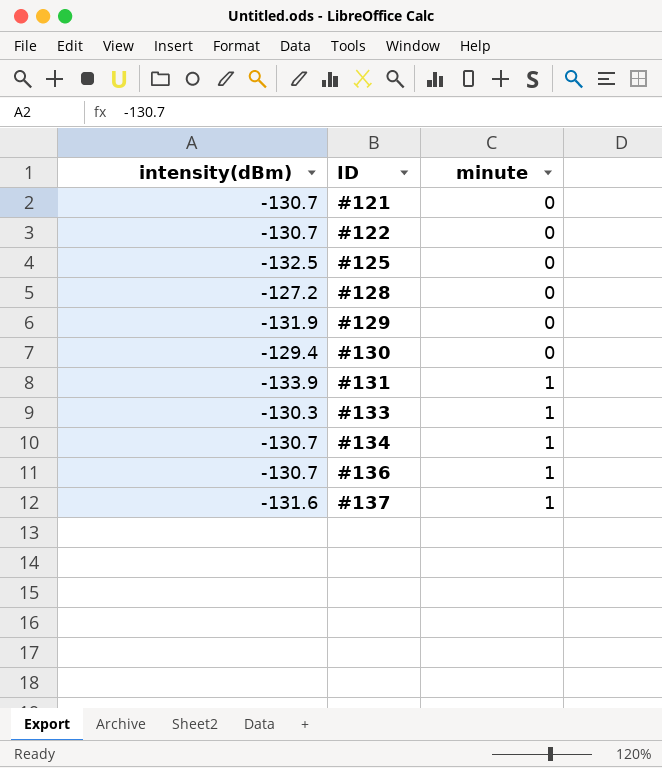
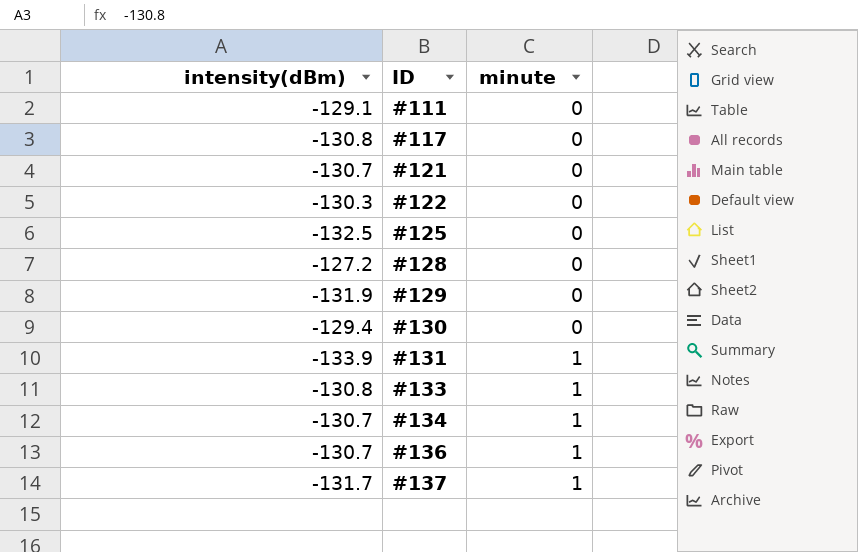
row #111: none -> -129.1 | 0
row #117: none -> -130.8 | 0
#122 | intensity(dBm): -130.7 -> -130.3
#133 | intensity(dBm): -130.3 -> -130.8
#137 | intensity(dBm): -131.6 -> -131.7

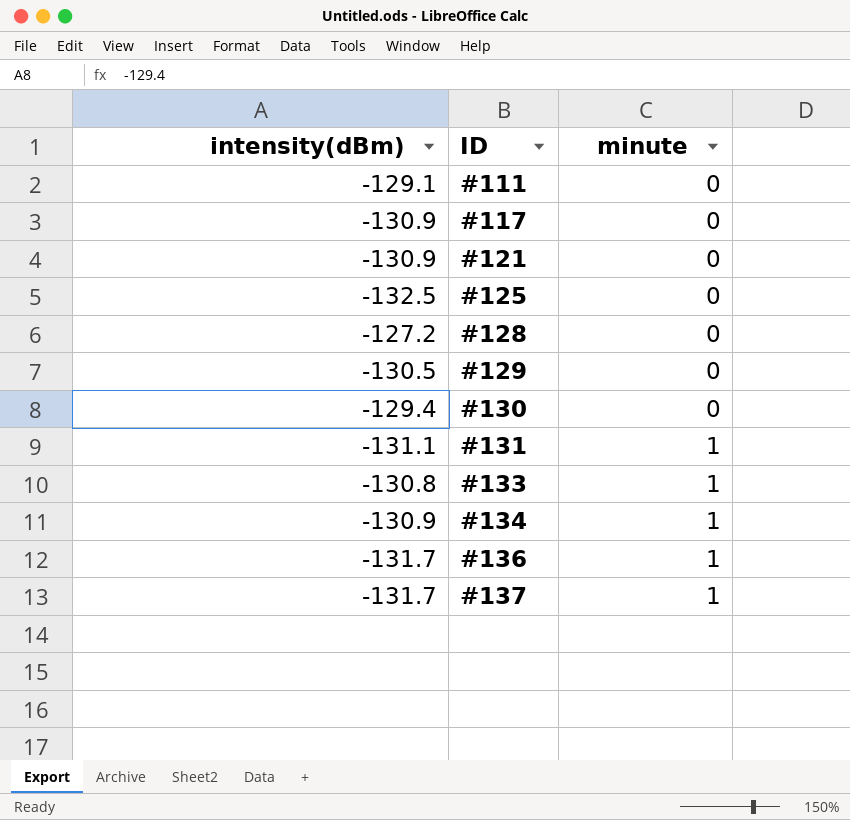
row #122: -130.3 | 0 -> none
#117 | intensity(dBm): -130.8 -> -130.9
#121 | intensity(dBm): -130.7 -> -130.9
#129 | intensity(dBm): -131.9 -> -130.5
#131 | intensity(dBm): -133.9 -> -131.1
#134 | intensity(dBm): -130.7 -> -130.9
#136 | intensity(dBm): -130.7 -> -131.7

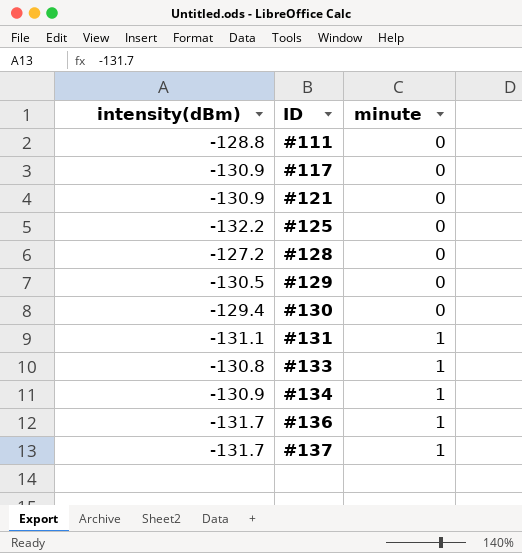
#111 | intensity(dBm): -129.1 -> -128.8
#125 | intensity(dBm): -132.5 -> -132.2

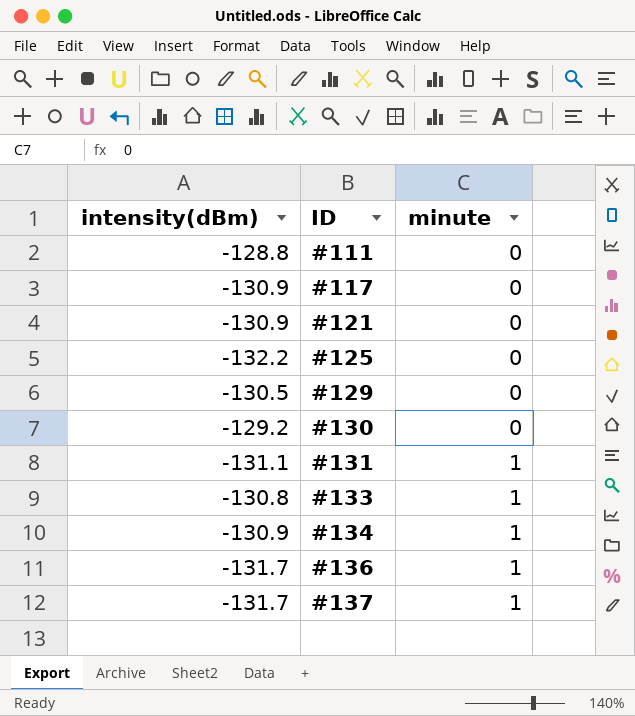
row #128: -127.2 | 0 -> none
#130 | intensity(dBm): -129.4 -> -129.2

